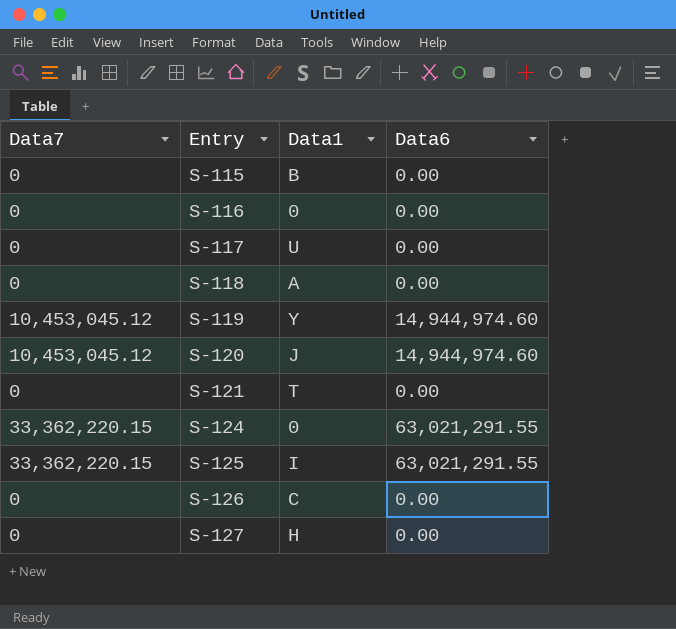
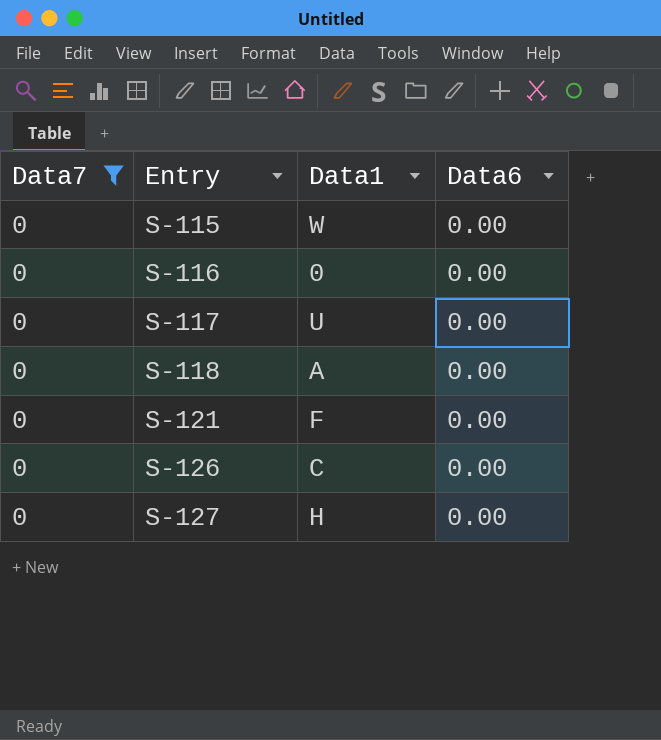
filter: none -> Data7 = 0
S-115 | Data1: B -> W
S-121 | Data1: T -> F

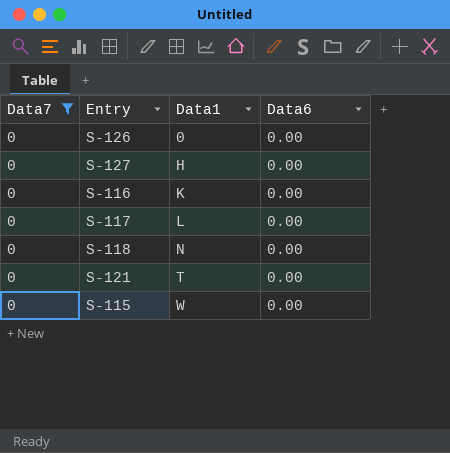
row order: Entry ascending -> Data1 ascending
S-126 | Data1: C -> 0
S-116 | Data1: 0 -> K
S-117 | Data1: U -> L
S-118 | Data1: A -> N
S-121 | Data1: F -> T

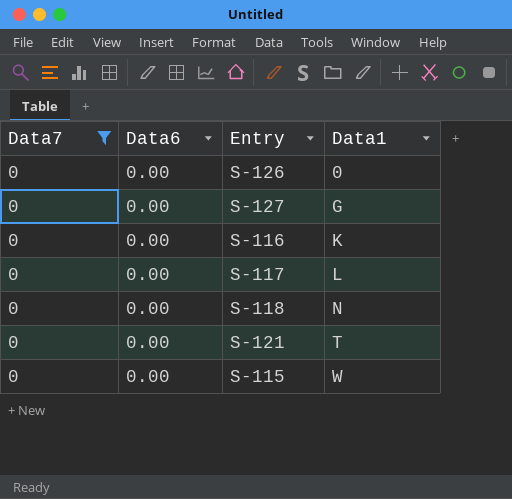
column Data6 | position: 4 -> 2
S-127 | Data1: H -> G

